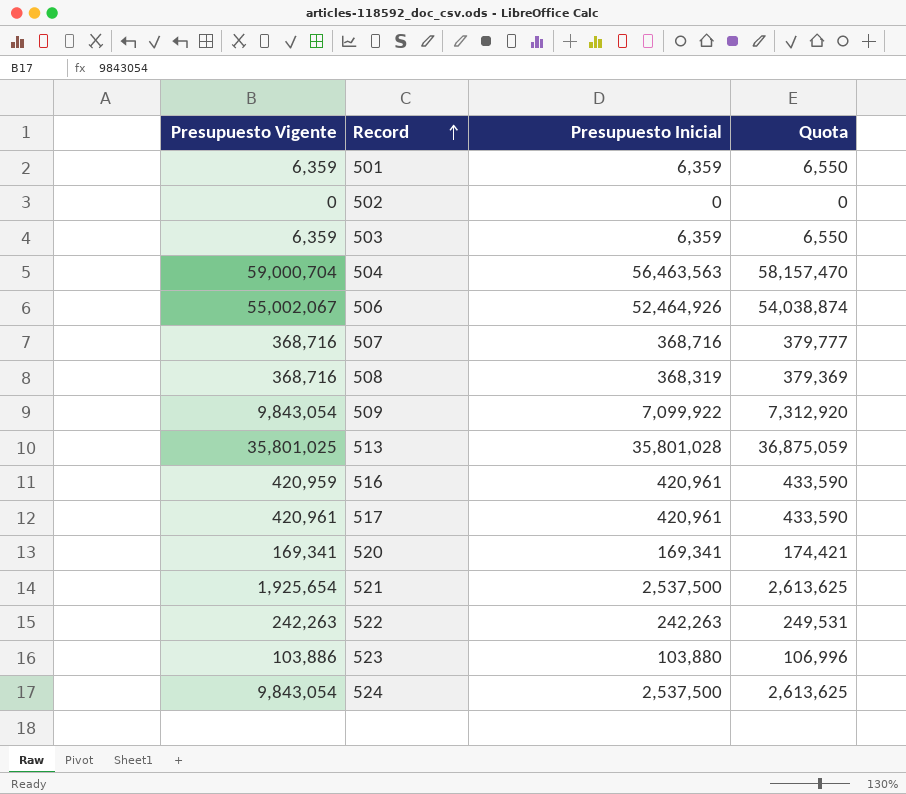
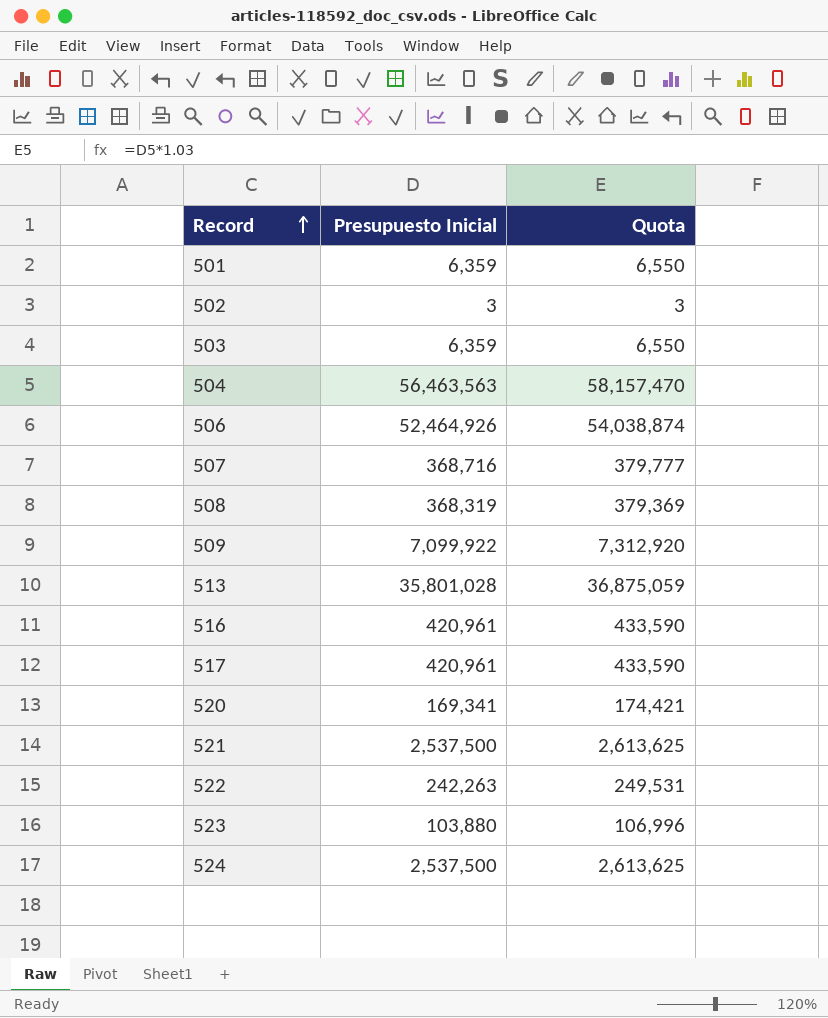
column Presupuesto Vigente | position: 1 -> none
502 | Presupuesto Inicial: 0 -> 3
502 | Quota: 0 -> 3

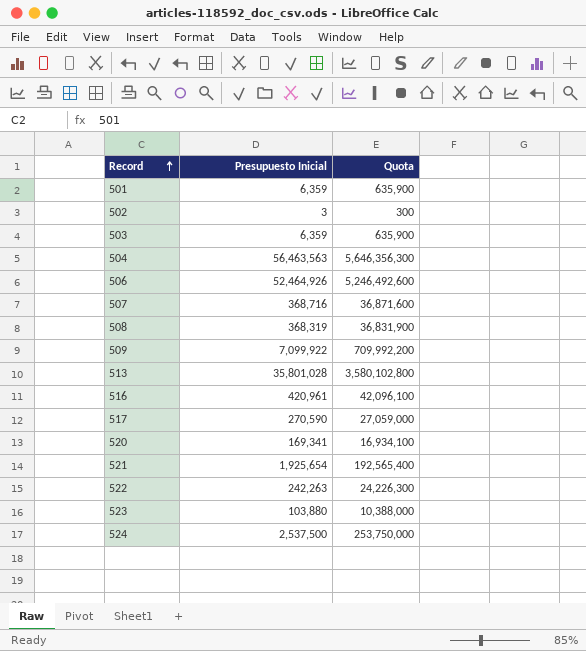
column Quota | formula: [Presupuesto Inicial] * 1.03 -> [Presupuesto Inicial] * 100
517 | Presupuesto Inicial: 420,961 -> 270,590
521 | Presupuesto Inicial: 2,537,500 -> 1,925,654

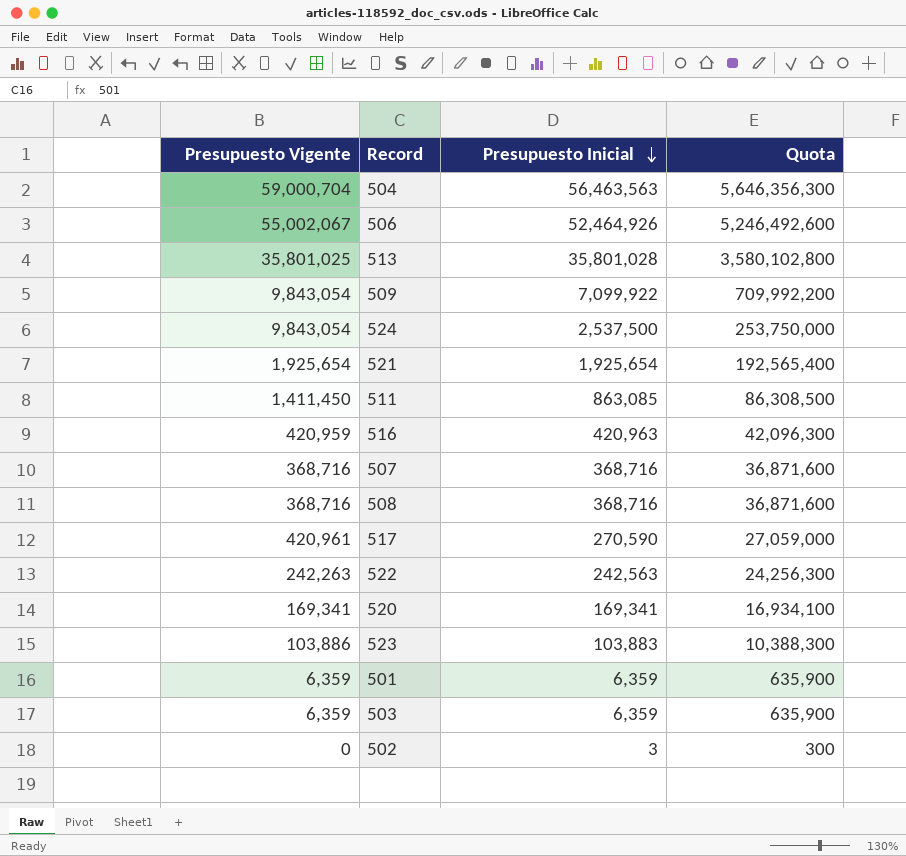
row order: Record ascending -> Presupuesto Inicial descending
column Presupuesto Vigente | position: none -> 1
row 511: none -> 1,411,450 | 863,085 | 86,308,500
516 | Presupuesto Inicial: 420,961 -> 420,963
516 | Quota: 42,096,100 -> 42,096,300
508 | Presupuesto Inicial: 368,319 -> 368,716
508 | Quota: 36,831,900 -> 36,871,600
522 | Presupuesto Inicial: 242,263 -> 242,563
522 | Quota: 24,226,300 -> 24,256,300
523 | Presupuesto Inicial: 103,880 -> 103,883
523 | Quota: 10,388,000 -> 10,388,300

